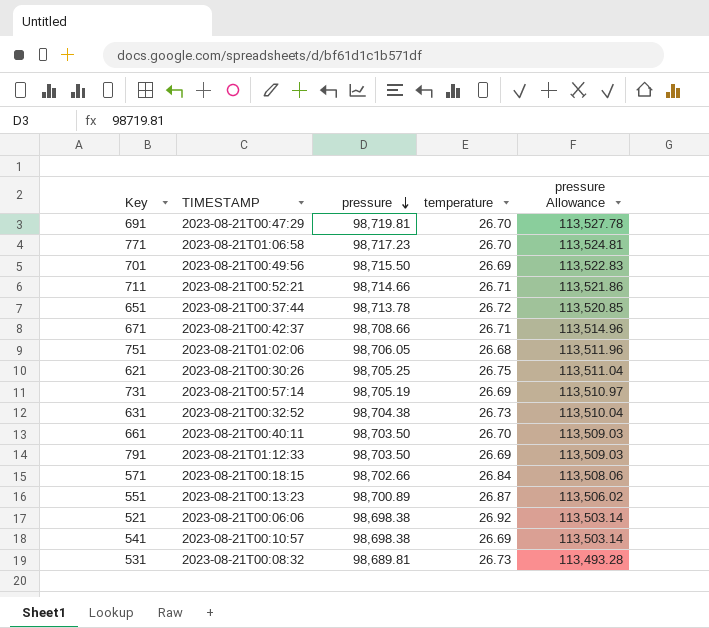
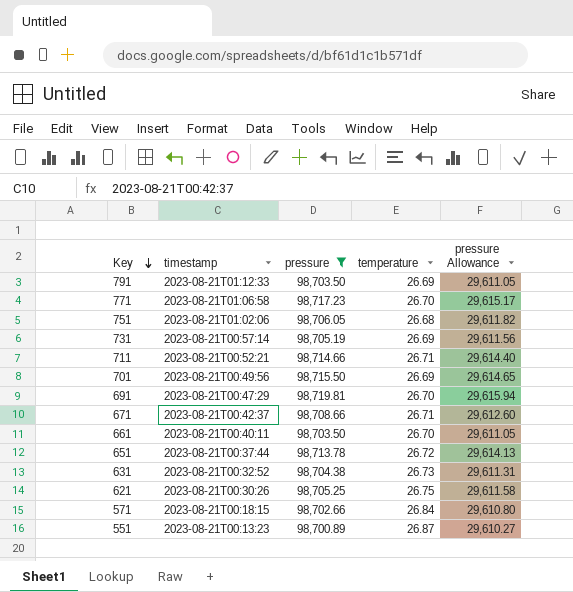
filter: none -> pressure >= 98,700.89
row order: pressure descending -> Key descending
column name: TIMESTAMP -> timestamp
column pressure Allowance | formula: [pressure] * 1.15 -> [pressure] * 0.3

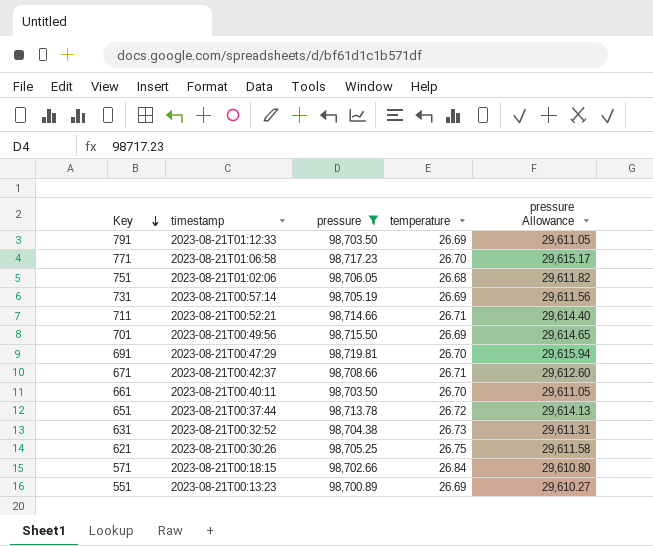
551 | temperature: 26.87 -> 26.69

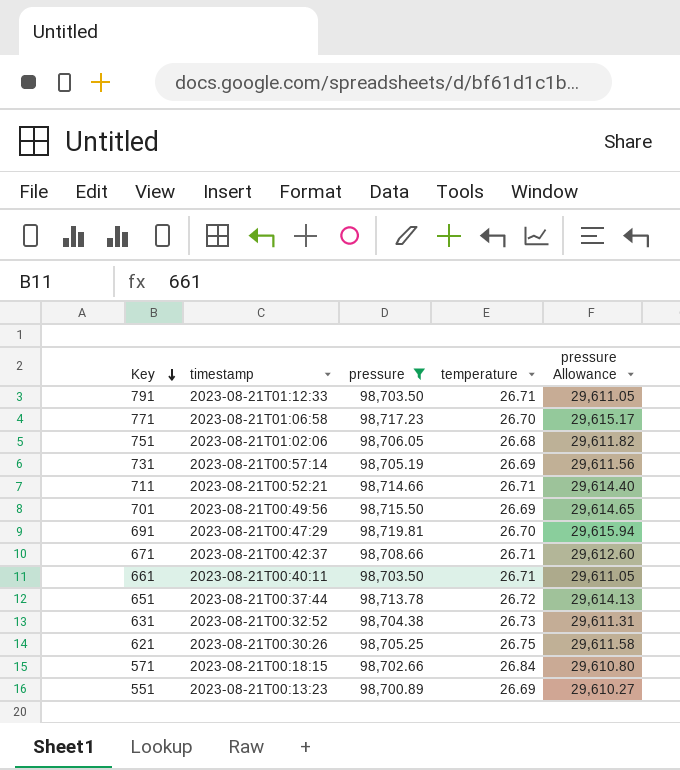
791 | temperature: 26.69 -> 26.71
661 | temperature: 26.70 -> 26.71

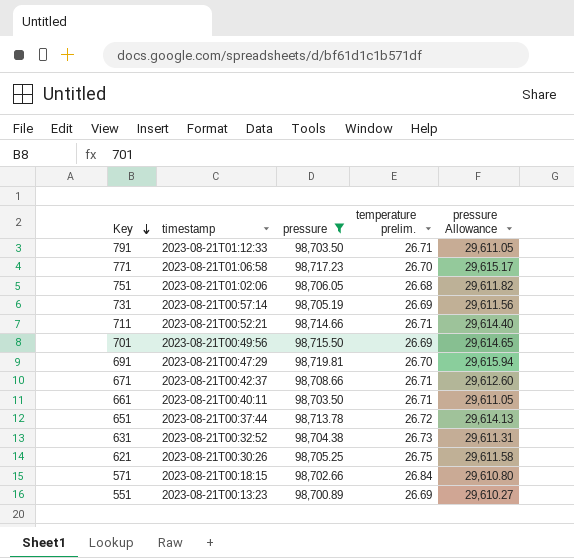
column name: temperature -> temperature prelim.

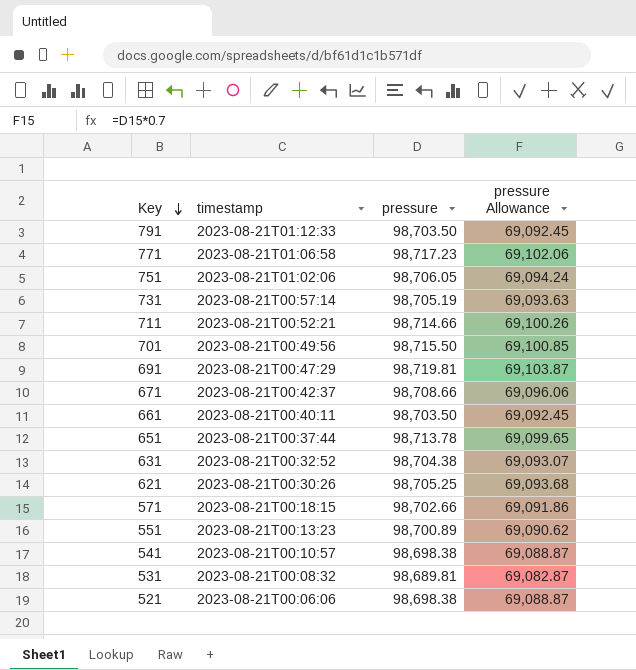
filter: pressure >= 98,700.89 -> none
column temperature prelim. | position: 4 -> none
column pressure Allowance | formula: [pressure] * 0.3 -> [pressure] * 0.7

